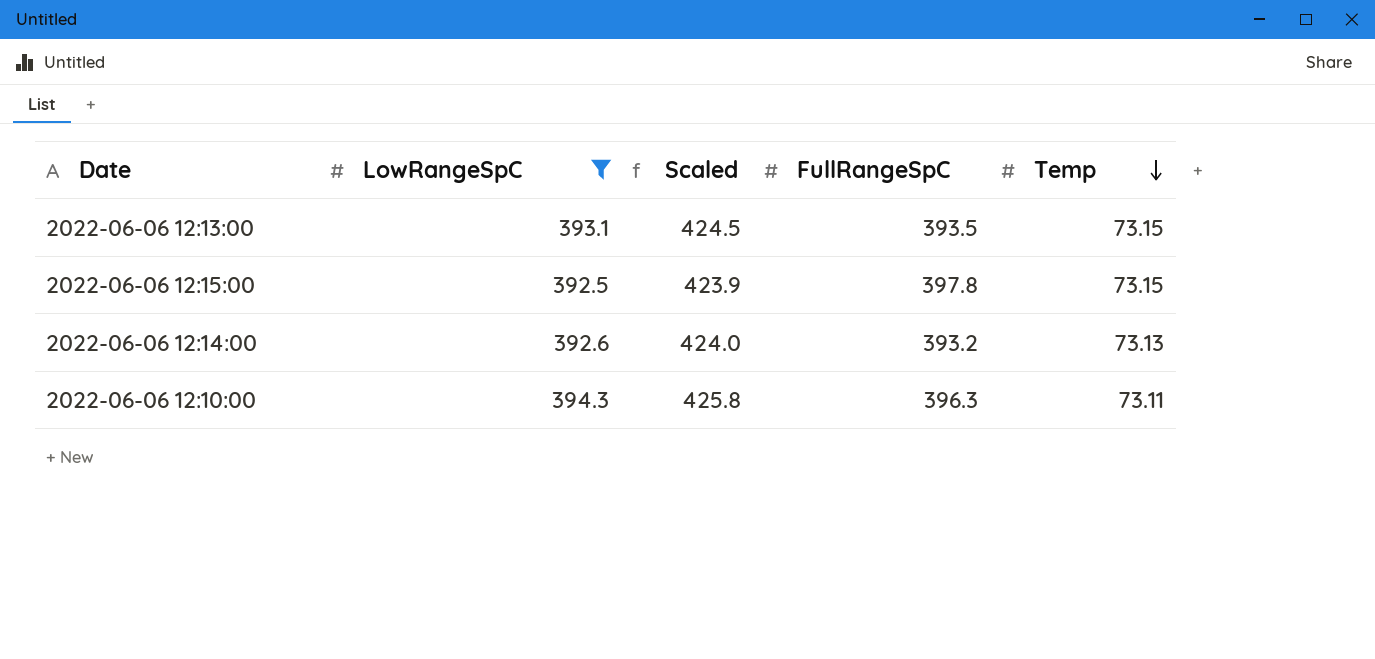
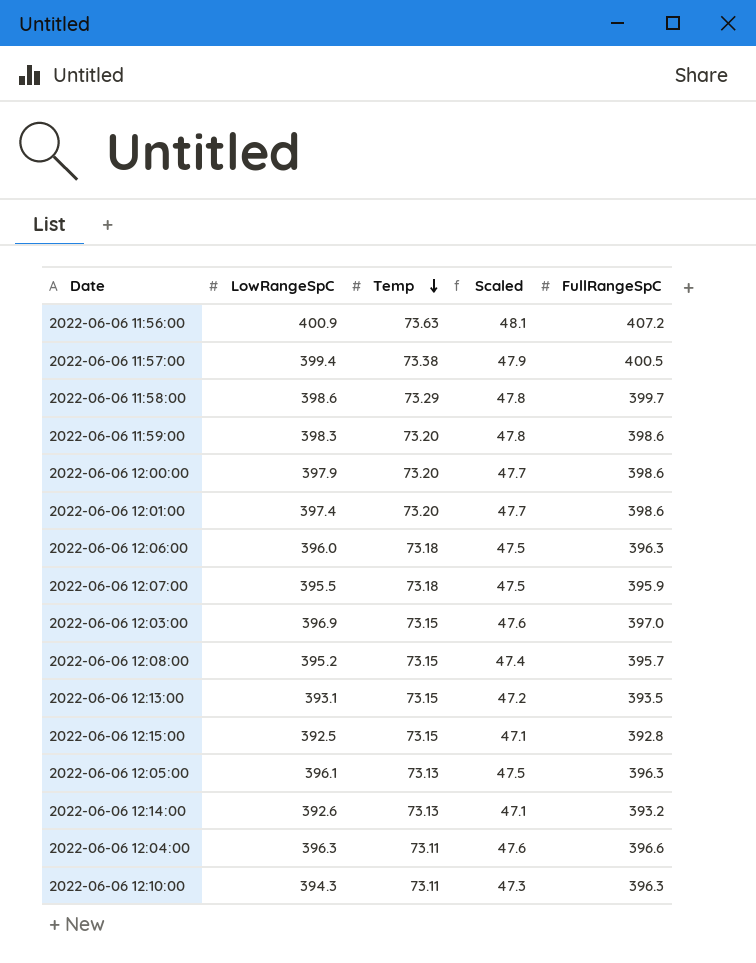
filter: LowRangeSpC <= 394.3 -> none
column Temp | position: 5 -> 3
column Scaled | formula: [LowRangeSpC] * 1.08 -> [LowRangeSpC] * 0.12
2022-06-06 12:15:00 | FullRangeSpC: 397.8 -> 392.8

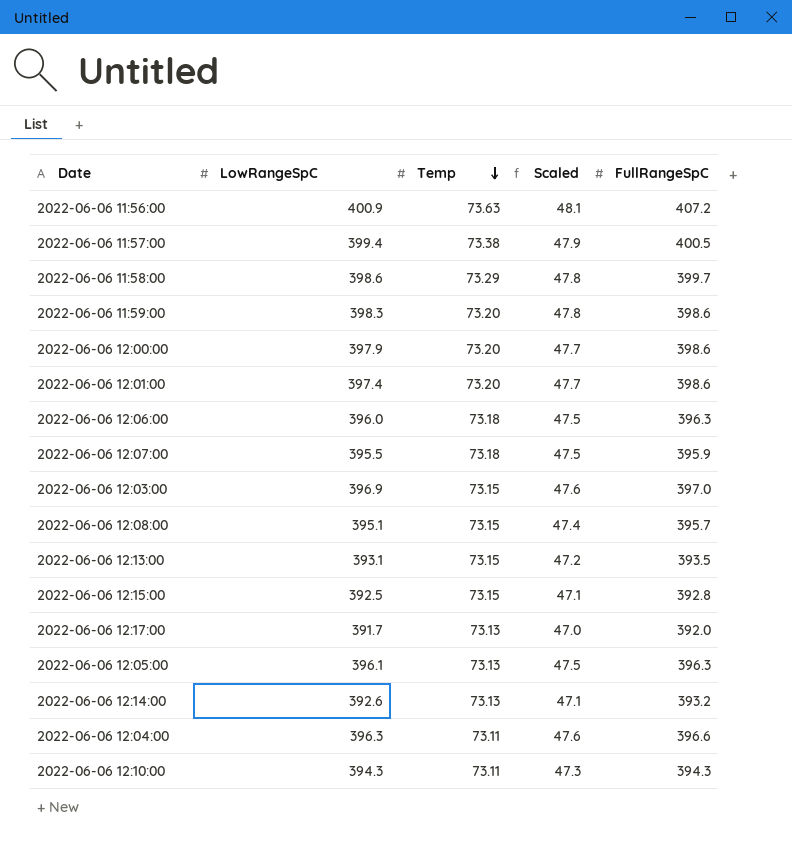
2022-06-06 12:08:00 | LowRangeSpC: 395.2 -> 395.1
row 2022-06-06 12:17:00: none -> 391.7 | 73.13 | 47.0 | 392.0
2022-06-06 12:10:00 | FullRangeSpC: 396.3 -> 394.3

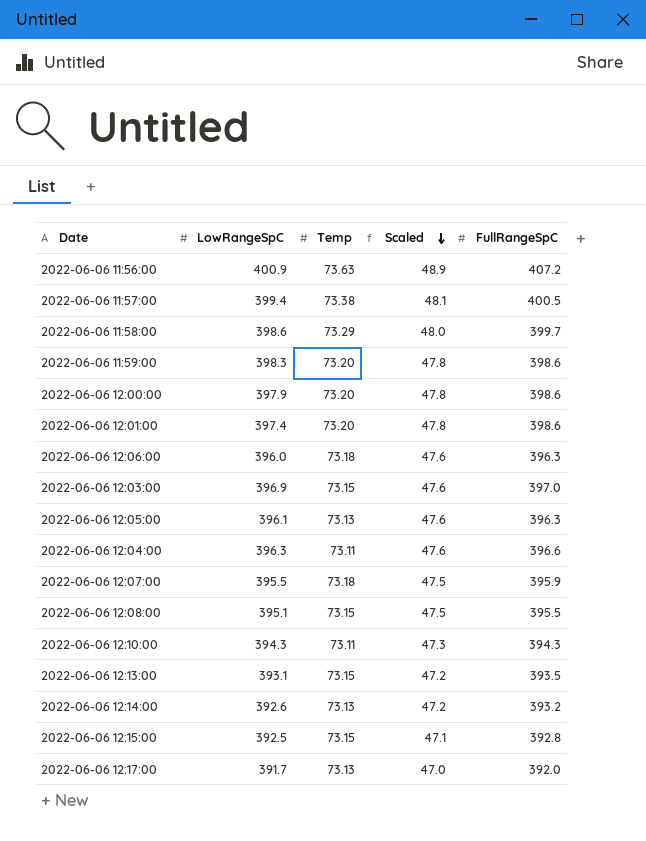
row order: Temp descending -> Scaled descending
column Scaled | formula: [LowRangeSpC] * 0.12 -> [FullRangeSpC] * 0.12
2022-06-06 12:08:00 | FullRangeSpC: 395.7 -> 395.5

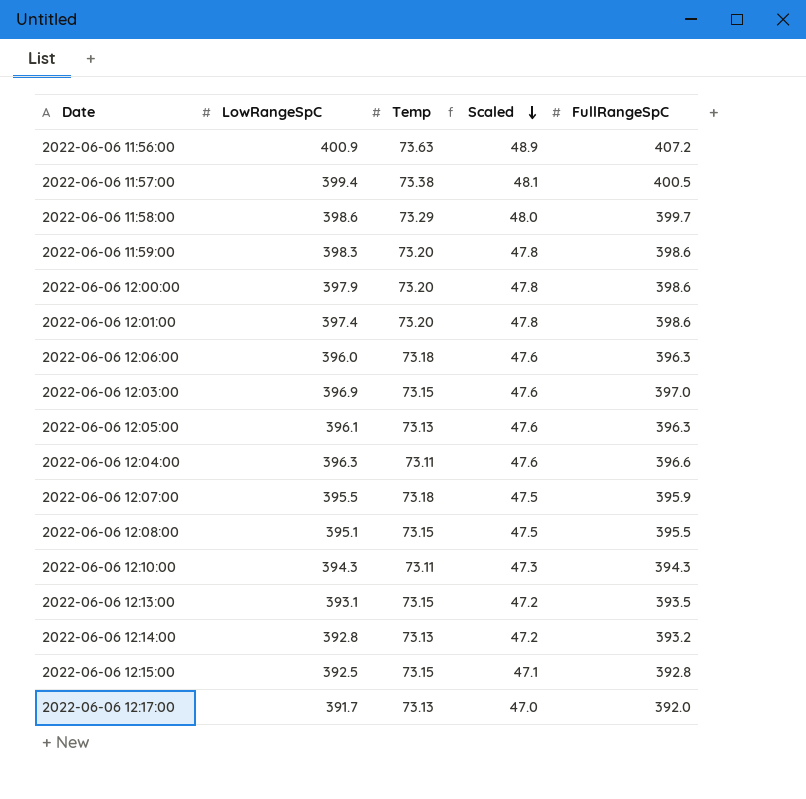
2022-06-06 12:14:00 | LowRangeSpC: 392.6 -> 392.8

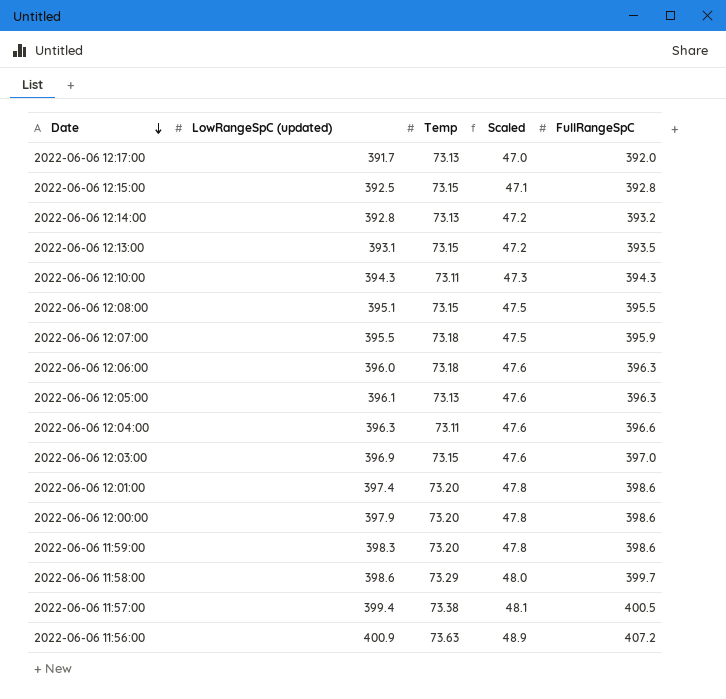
row order: Scaled descending -> Date descending
column name: LowRangeSpC -> LowRangeSpC (updated)

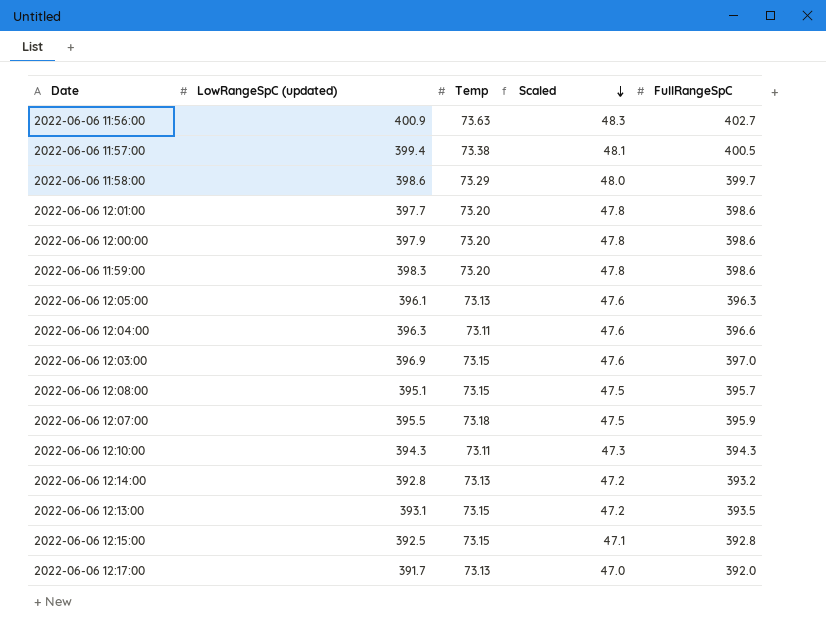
row order: Date descending -> Scaled descending
row 2022-06-06 12:06:00: 396.0 | 73.18 | 47.6 | 396.3 -> none
2022-06-06 11:56:00 | Scaled: 48.9 -> 48.3
2022-06-06 11:56:00 | FullRangeSpC: 407.2 -> 402.7
2022-06-06 12:01:00 | LowRangeSpC (updated): 397.4 -> 397.7
2022-06-06 12:08:00 | FullRangeSpC: 395.5 -> 395.7

